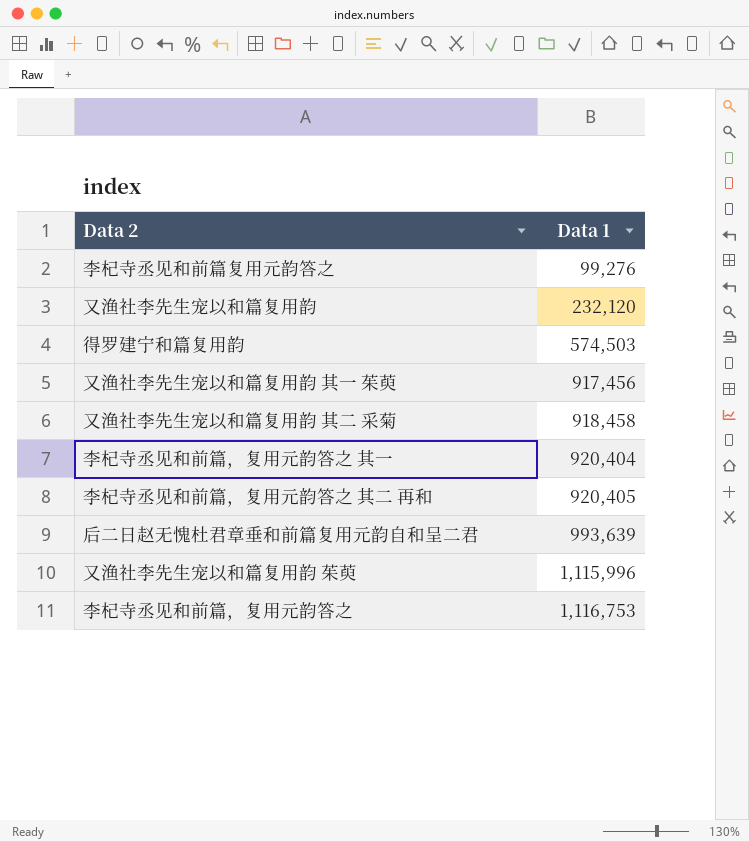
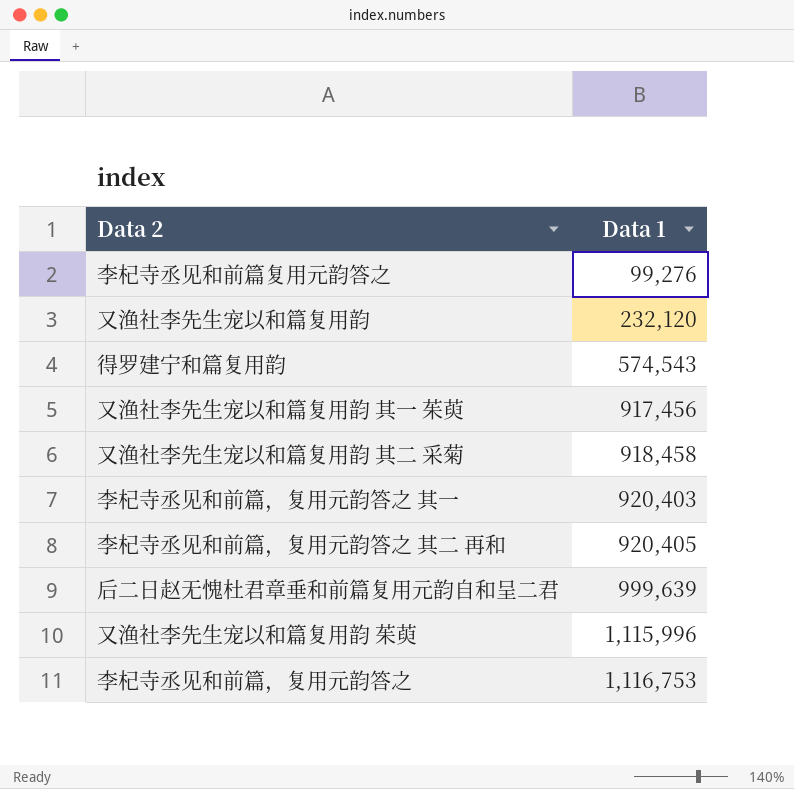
得罗建宁和篇复用韵 | Data 1: 574,503 -> 574,543
李杞寺丞见和前篇，复用元韵答之 其一 | Data 1: 920,404 -> 920,403
后二日赵无愧杜君章垂和前篇复用元韵自和呈二君 | Data 1: 993,639 -> 999,639

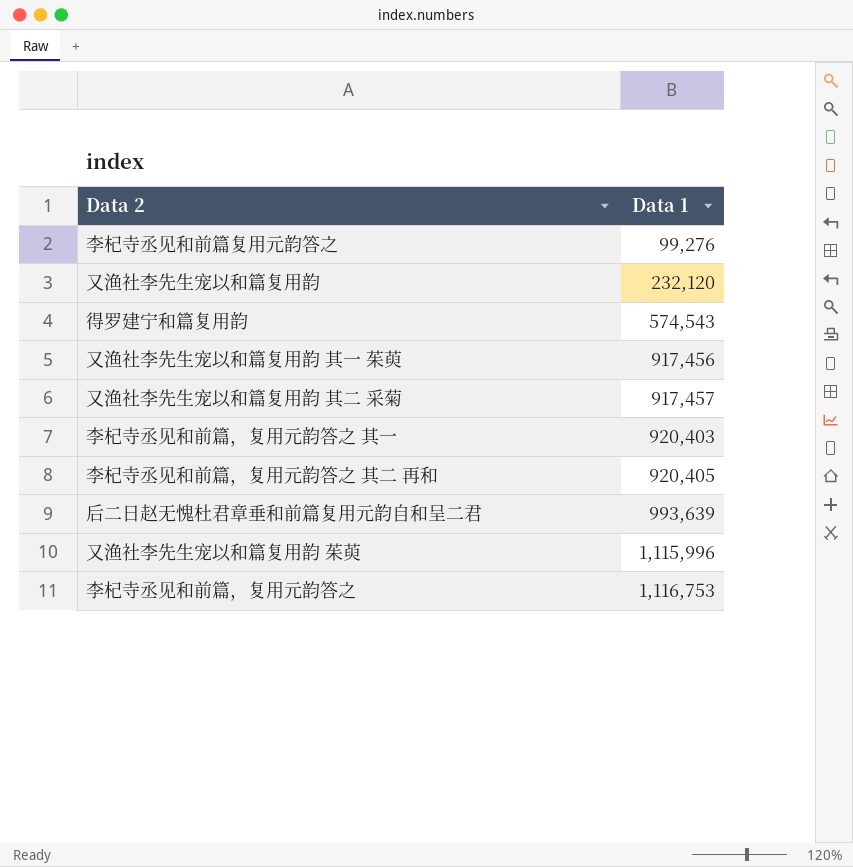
又渔社李先生宠以和篇复用韵 其二 采菊 | Data 1: 918,458 -> 917,457
后二日赵无愧杜君章垂和前篇复用元韵自和呈二君 | Data 1: 999,639 -> 993,639

